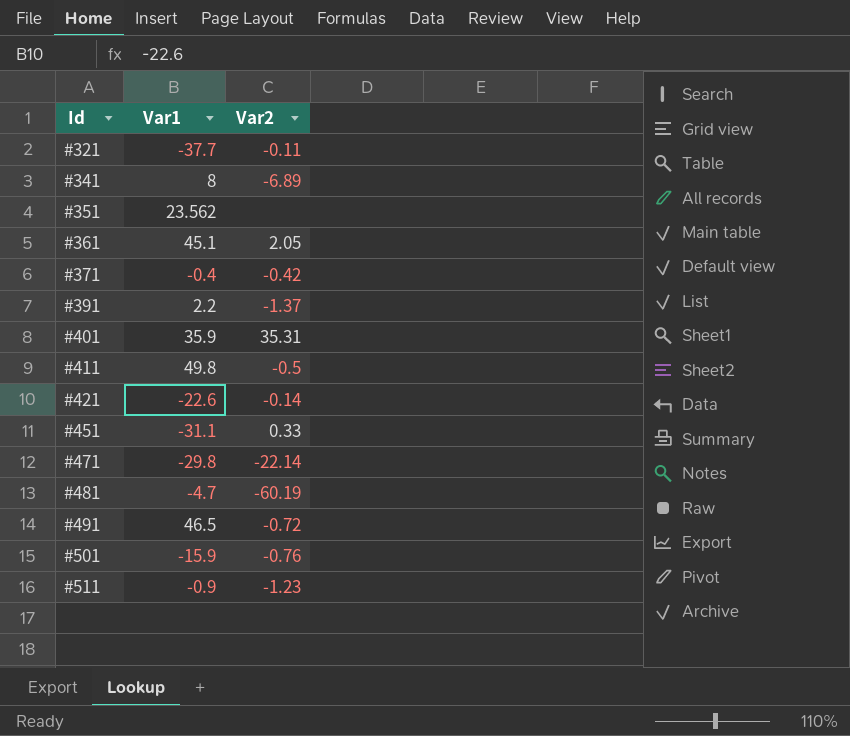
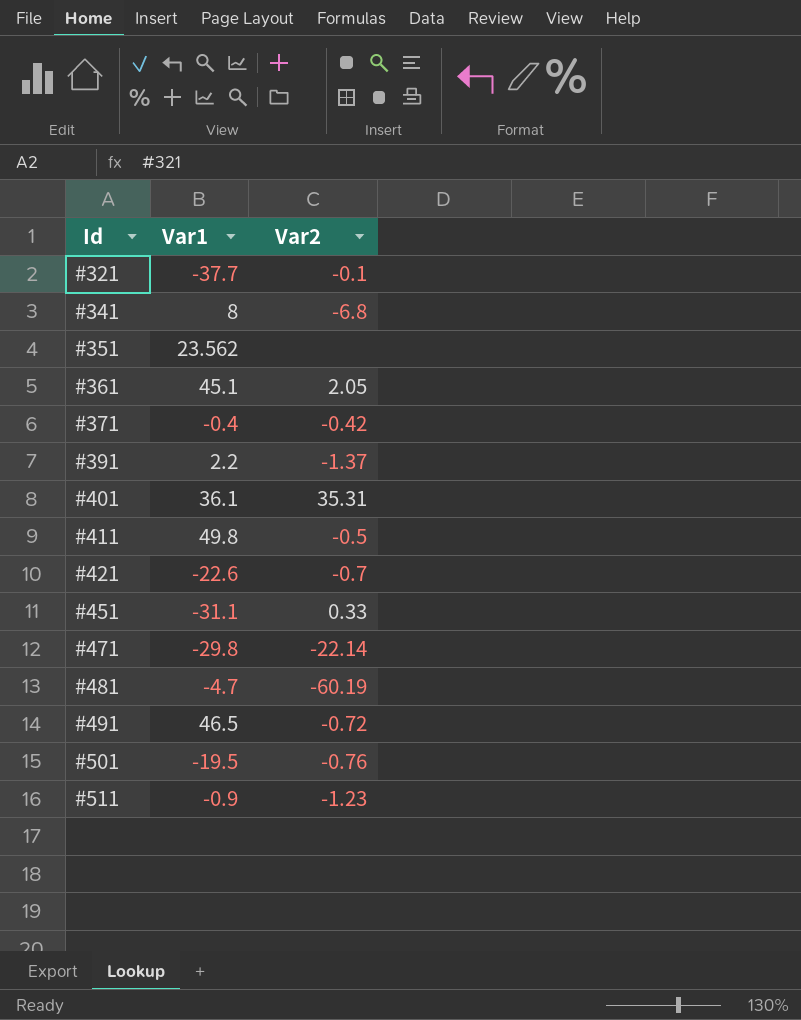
#321 | Var2: -0.11 -> -0.1
#341 | Var2: -6.89 -> -6.8
#401 | Var1: 35.9 -> 36.1
#421 | Var2: -0.14 -> -0.7
#501 | Var1: -15.9 -> -19.5

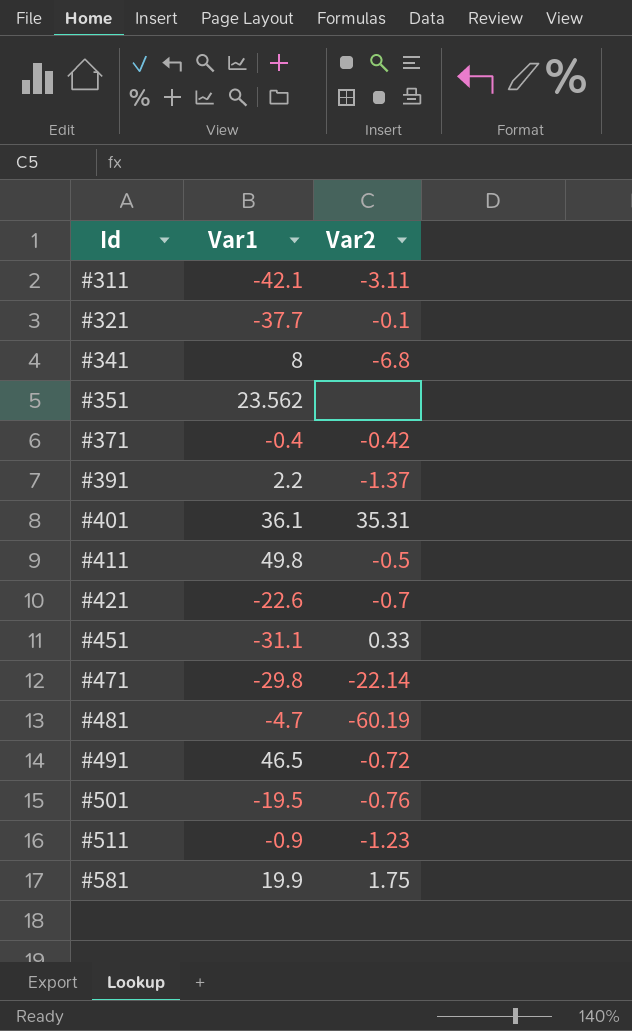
row #361: 45.1 | 2.05 -> none
row #311: none -> -42.1 | -3.11
row #581: none -> 19.9 | 1.75

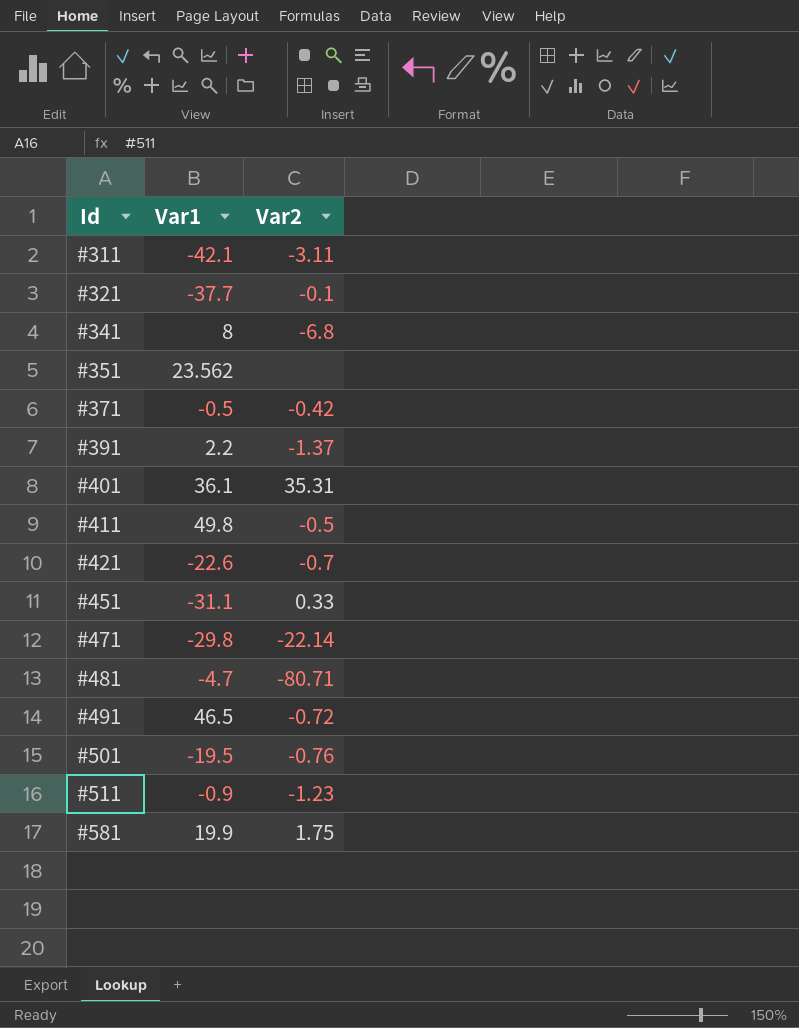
#371 | Var1: -0.4 -> -0.5
#481 | Var2: -60.19 -> -80.71

